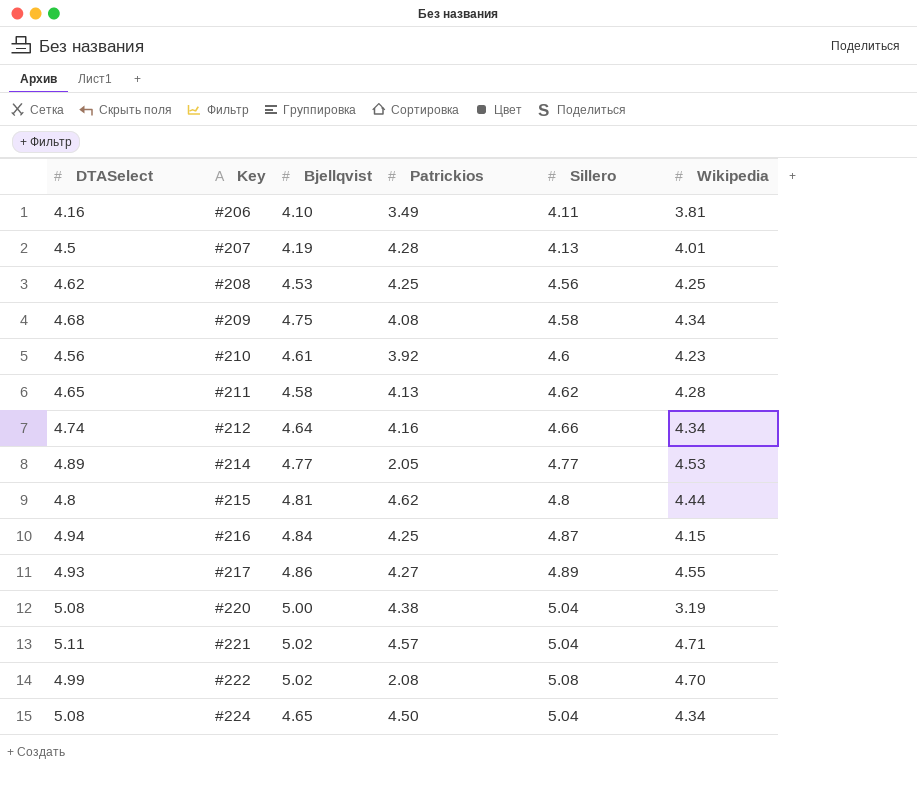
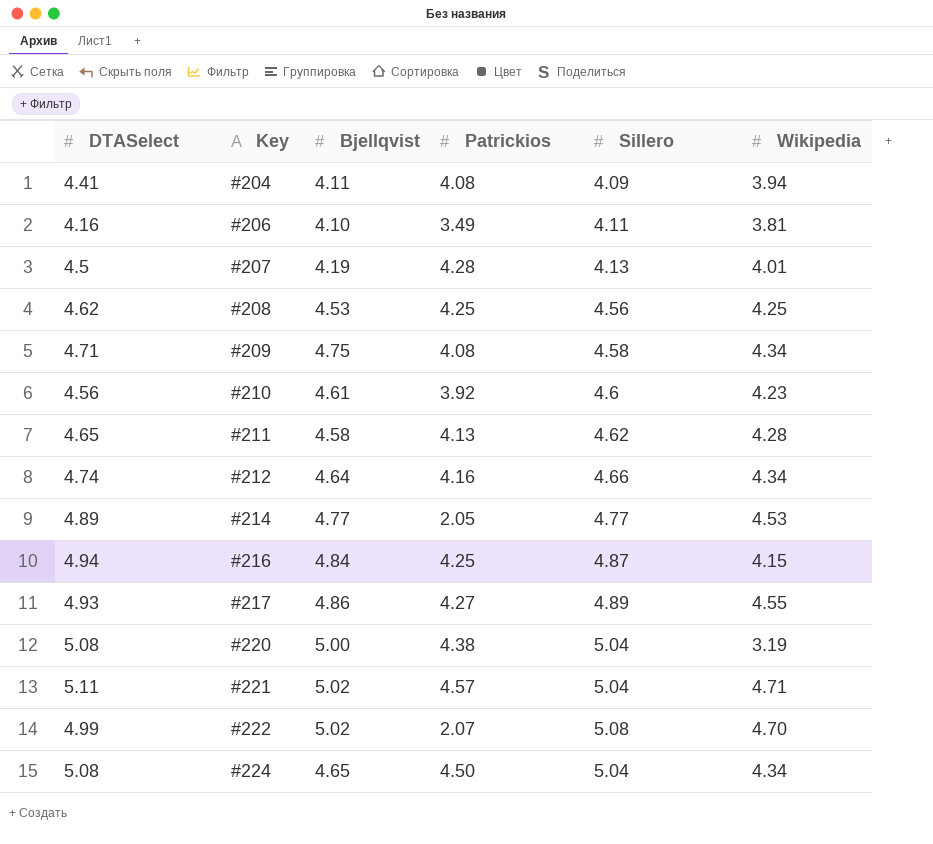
row #215: 4.8 | 4.81 | 4.62 | 4.8 | 4.44 -> none
row #204: none -> 4.41 | 4.11 | 4.08 | 4.09 | 3.94
#209 | DTASelect: 4.68 -> 4.71
#222 | Patrickios: 2.08 -> 2.07

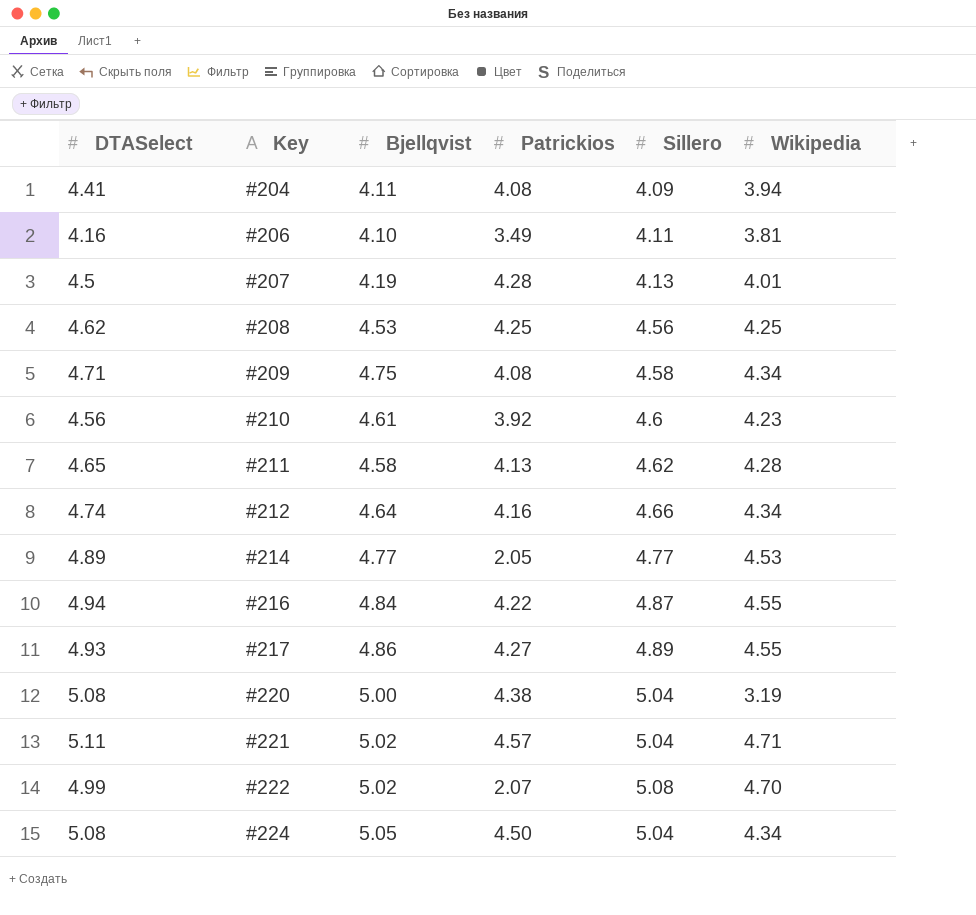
#216 | Patrickios: 4.25 -> 4.22
#216 | Wikipedia: 4.15 -> 4.55
#224 | Bjellqvist: 4.65 -> 5.05

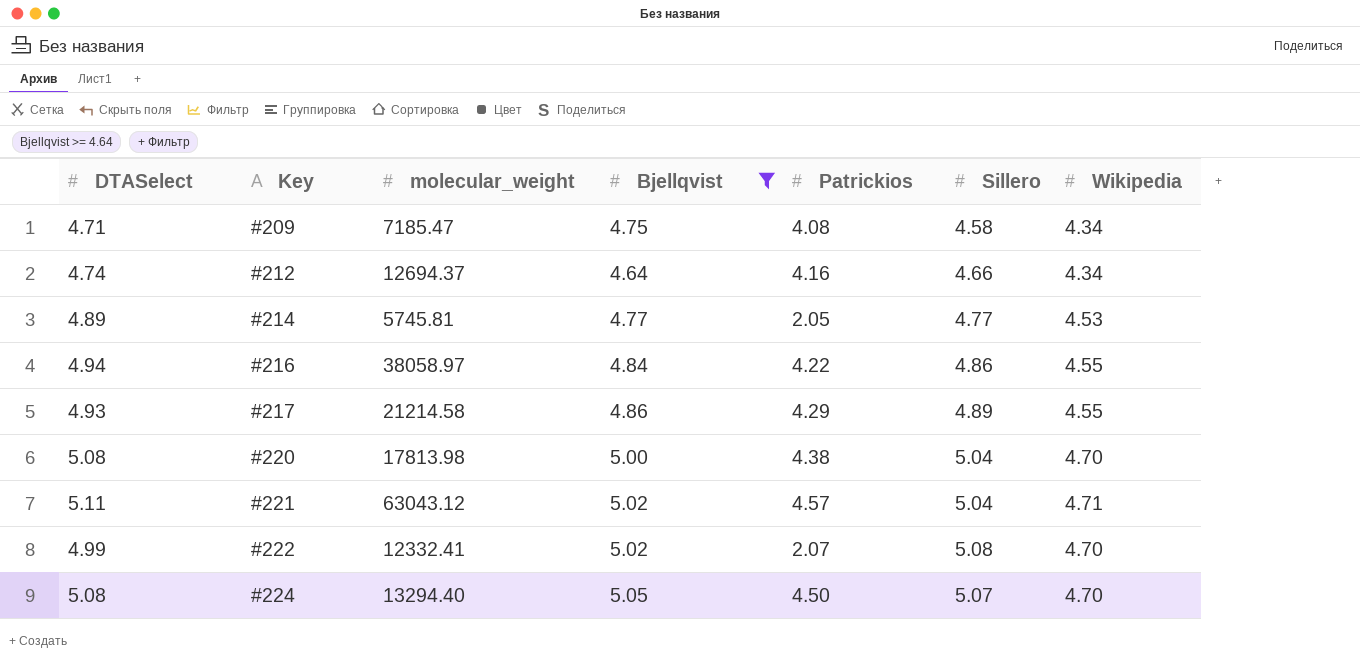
filter: none -> Bjellqvist >= 4.64
column molecular_weight | position: none -> 3
#216 | Sillero: 4.87 -> 4.86
#217 | Patrickios: 4.27 -> 4.29
#220 | Wikipedia: 3.19 -> 4.70
#224 | Sillero: 5.04 -> 5.07
#224 | Wikipedia: 4.34 -> 4.70

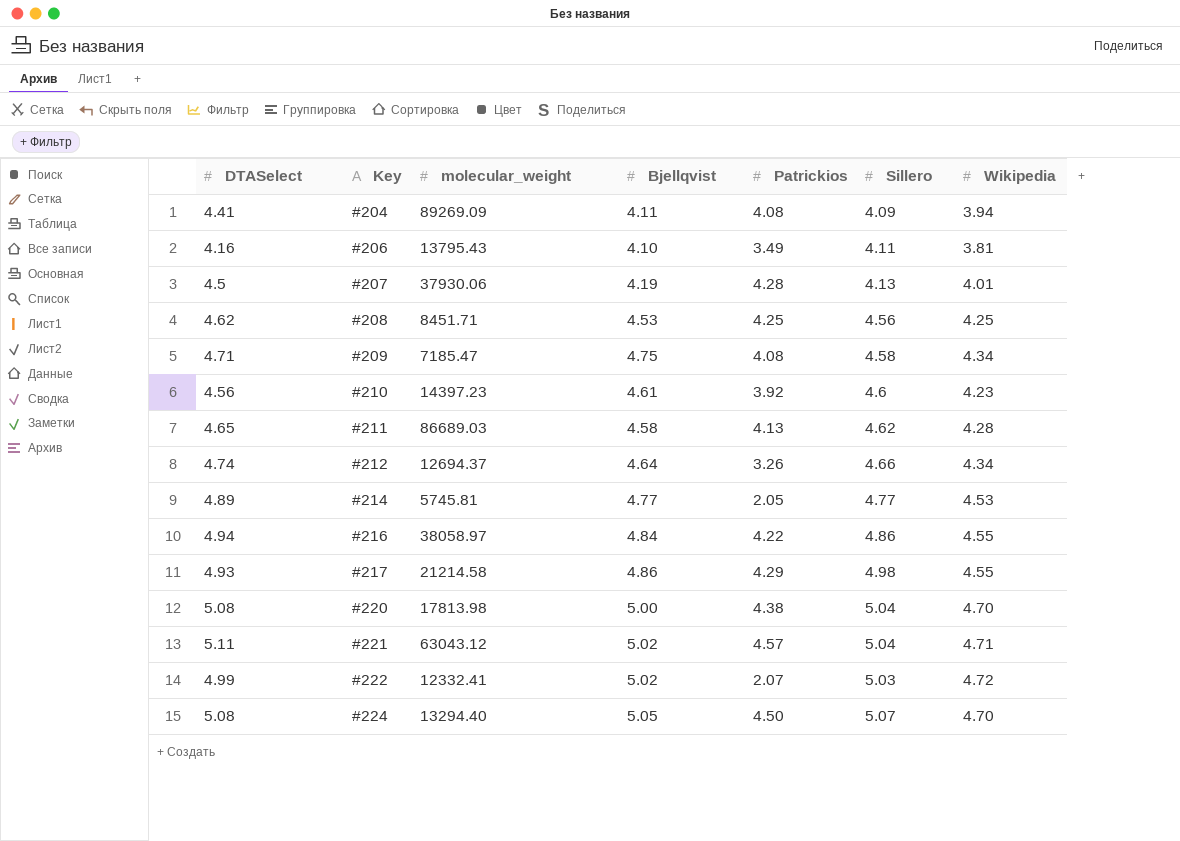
filter: Bjellqvist >= 4.64 -> none
#212 | Patrickios: 4.16 -> 3.26
#217 | Sillero: 4.89 -> 4.98
#222 | Sillero: 5.08 -> 5.03
#222 | Wikipedia: 4.70 -> 4.72

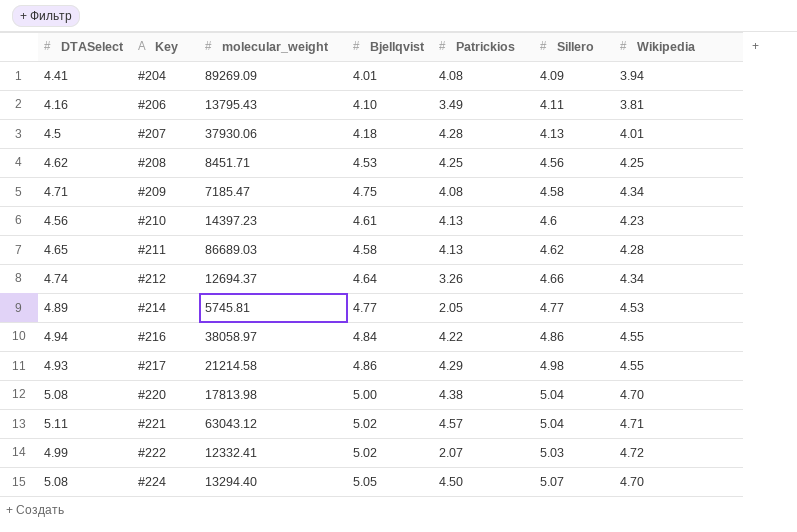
#204 | Bjellqvist: 4.11 -> 4.01
#207 | Bjellqvist: 4.19 -> 4.18
#210 | Patrickios: 3.92 -> 4.13

